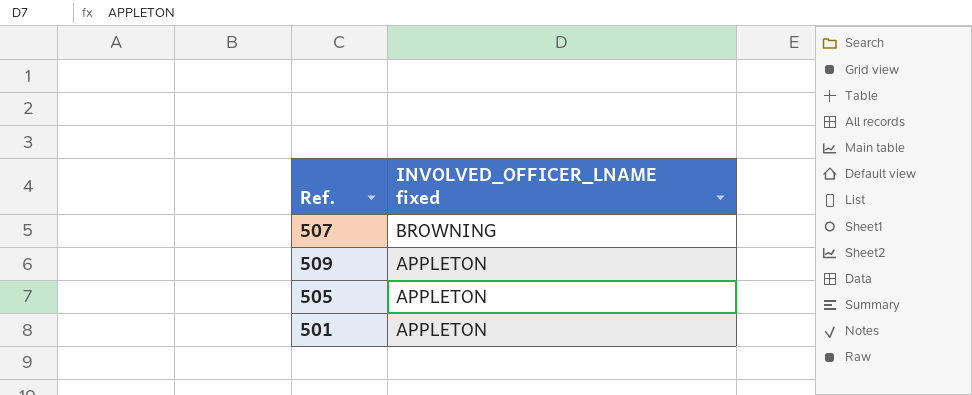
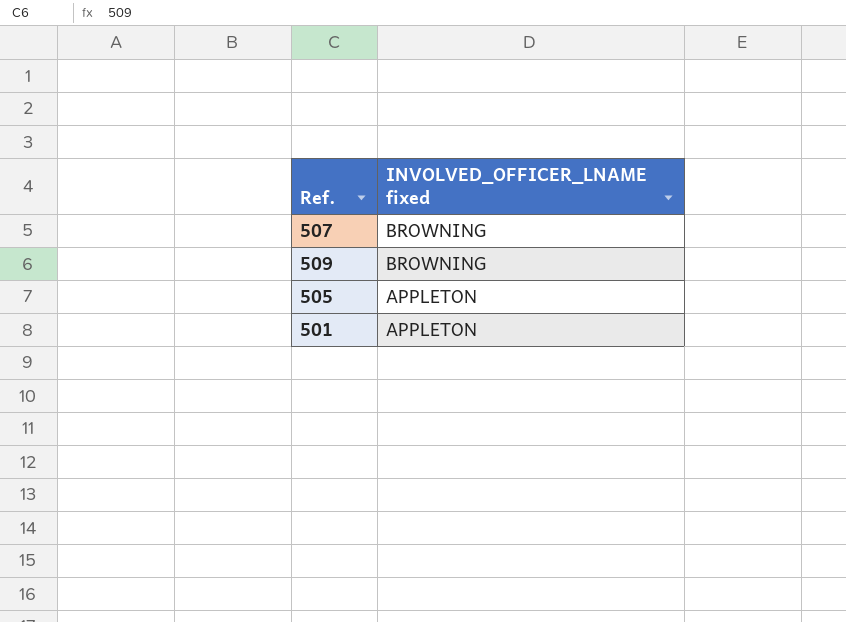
509 | INVOLVED_OFFICER_LNAME fixed: APPLETON -> BROWNING

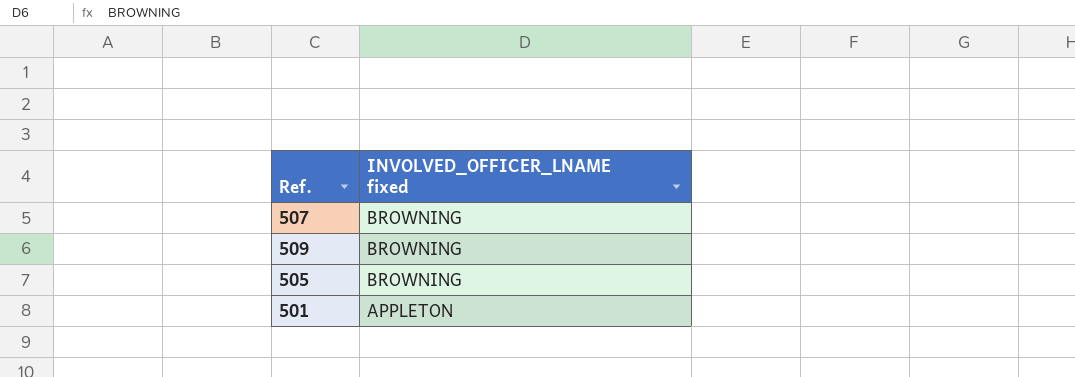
505 | INVOLVED_OFFICER_LNAME fixed: APPLETON -> BROWNING

